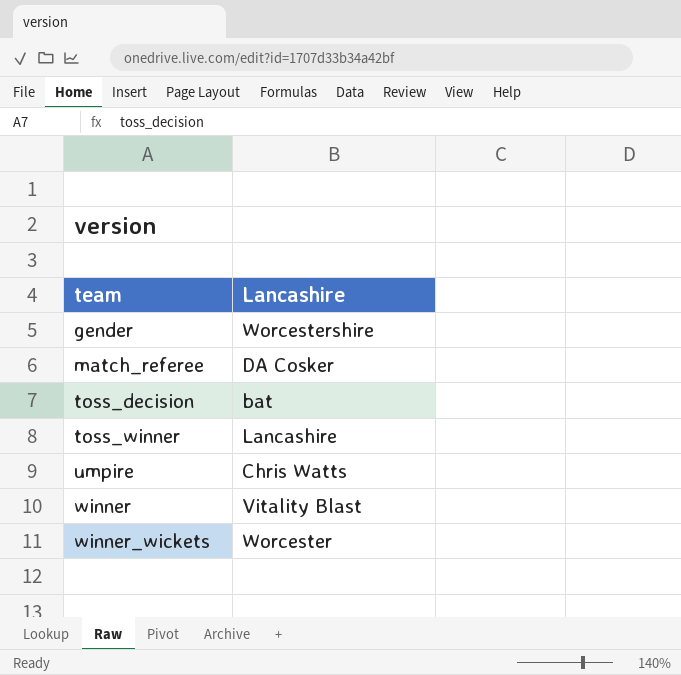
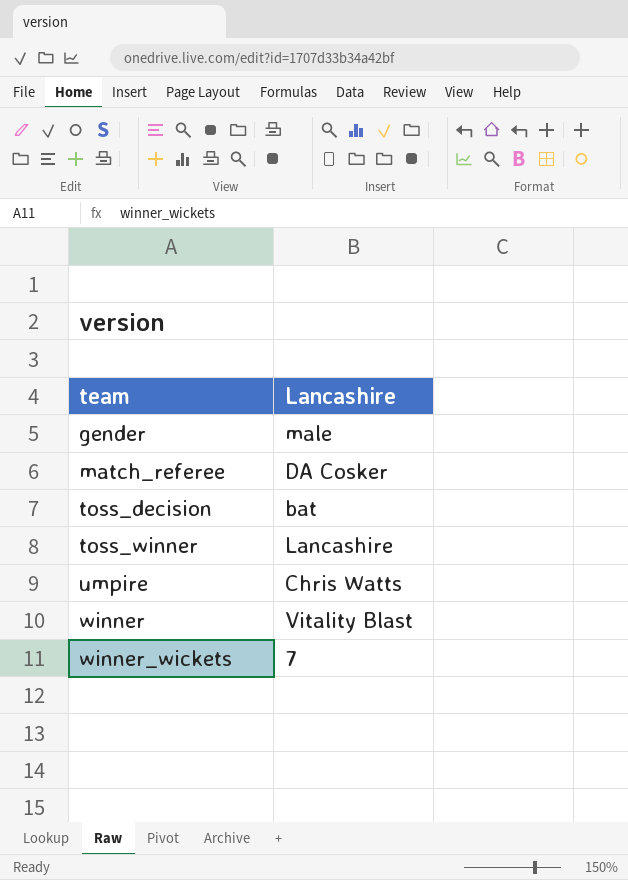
gender | Lancashire: Worcestershire -> male
winner_wickets | Lancashire: Worcester -> 7

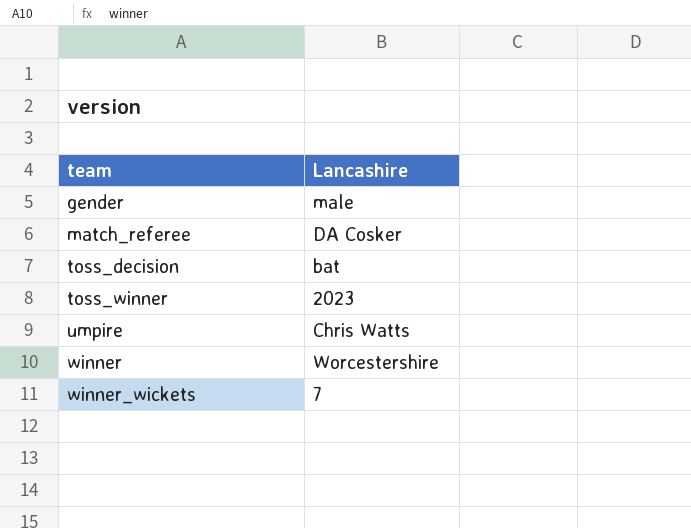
toss_winner | Lancashire: Lancashire -> 2023
winner | Lancashire: Vitality Blast -> Worcestershire

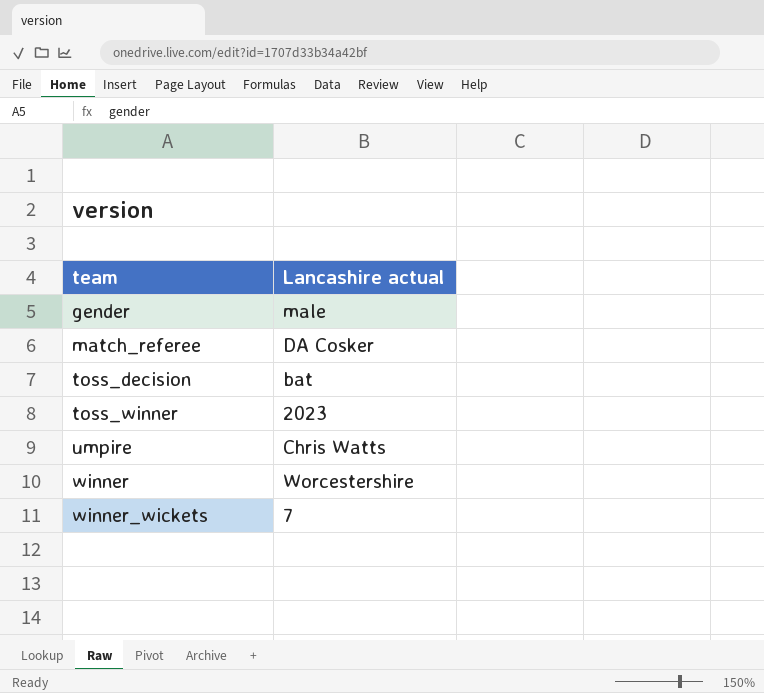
column name: Lancashire -> Lancashire actual

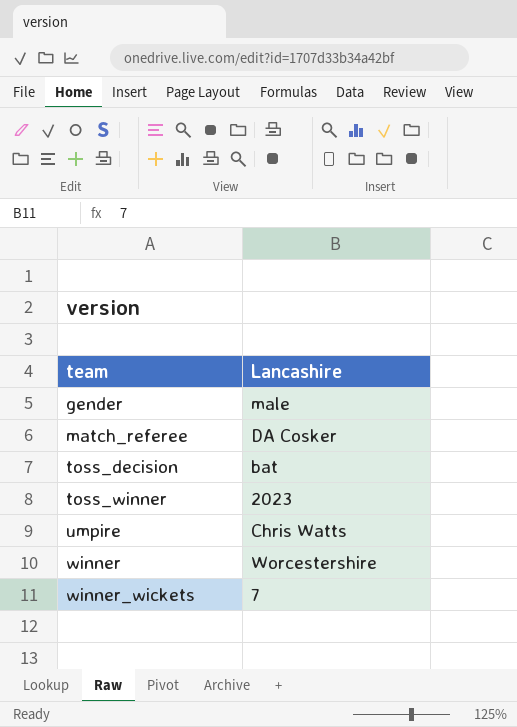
column name: Lancashire actual -> Lancashire

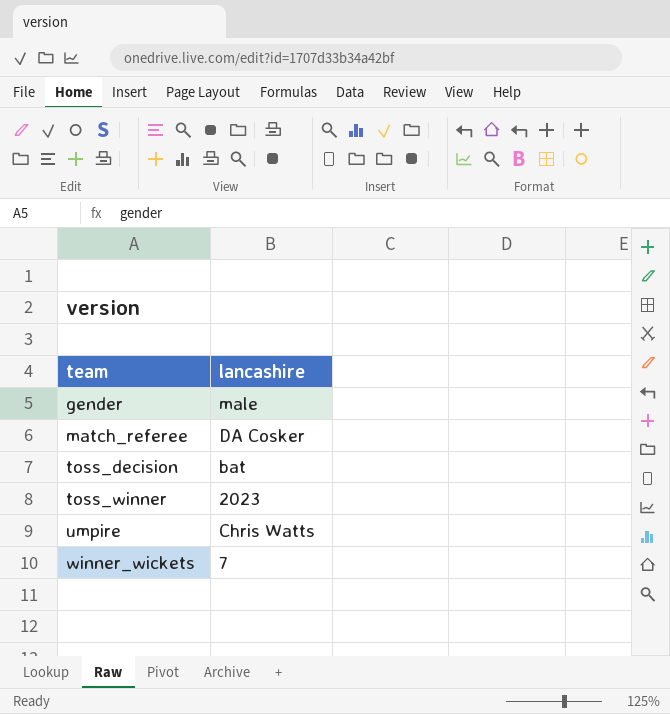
column name: Lancashire -> lancashire
row winner: Worcestershire -> none

